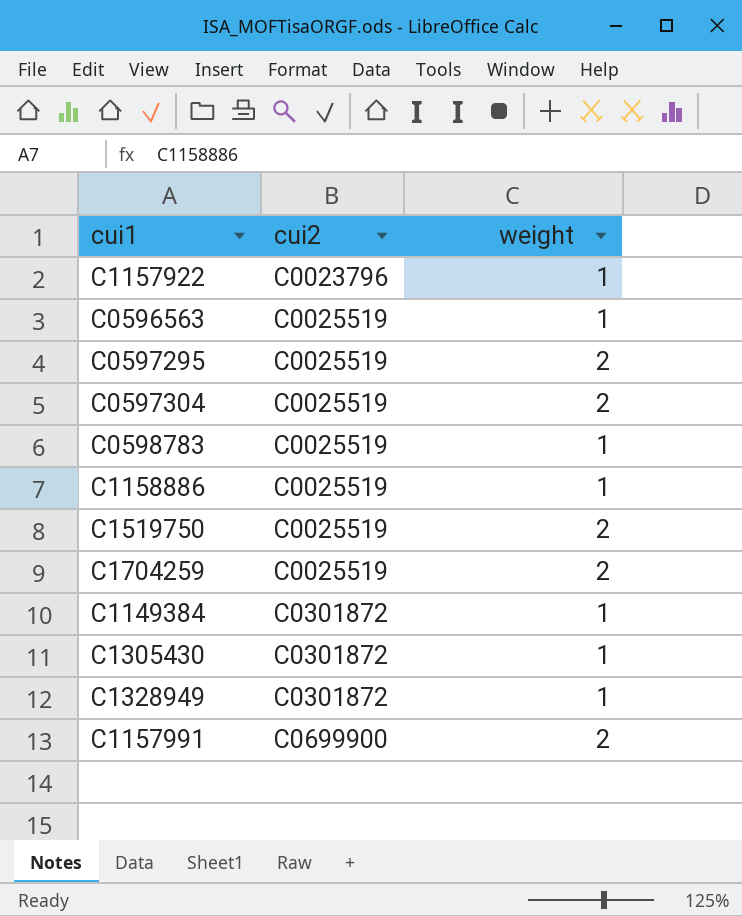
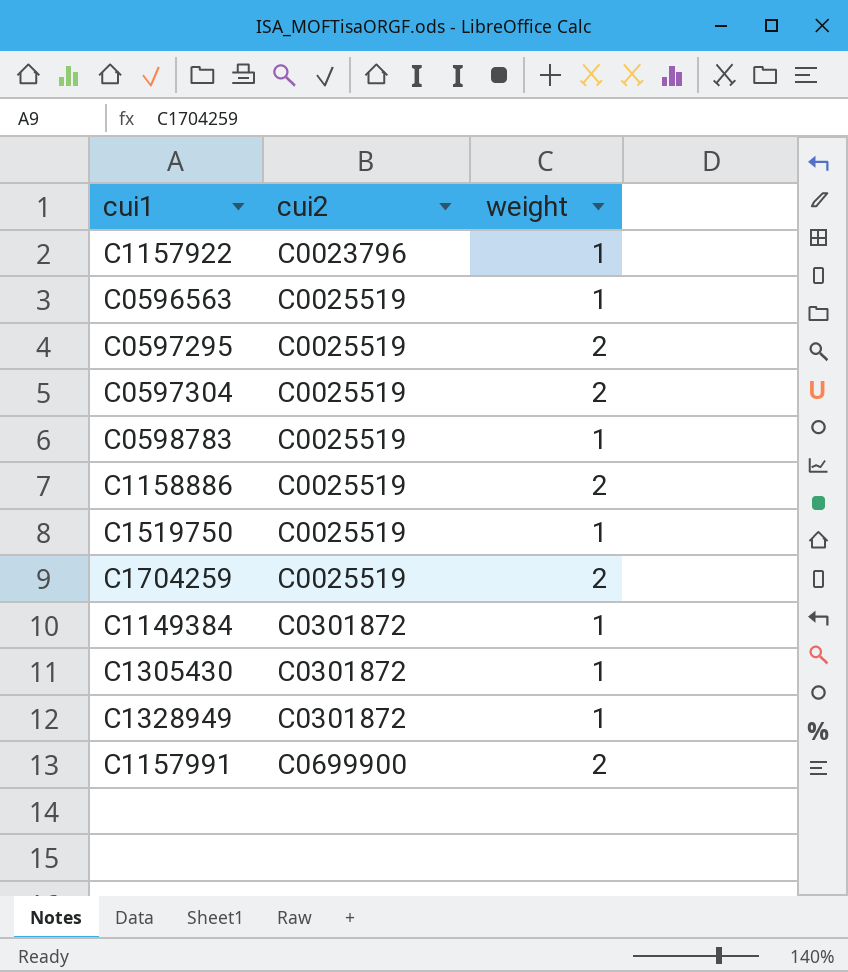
C1158886 | weight: 1 -> 2
C1519750 | weight: 2 -> 1

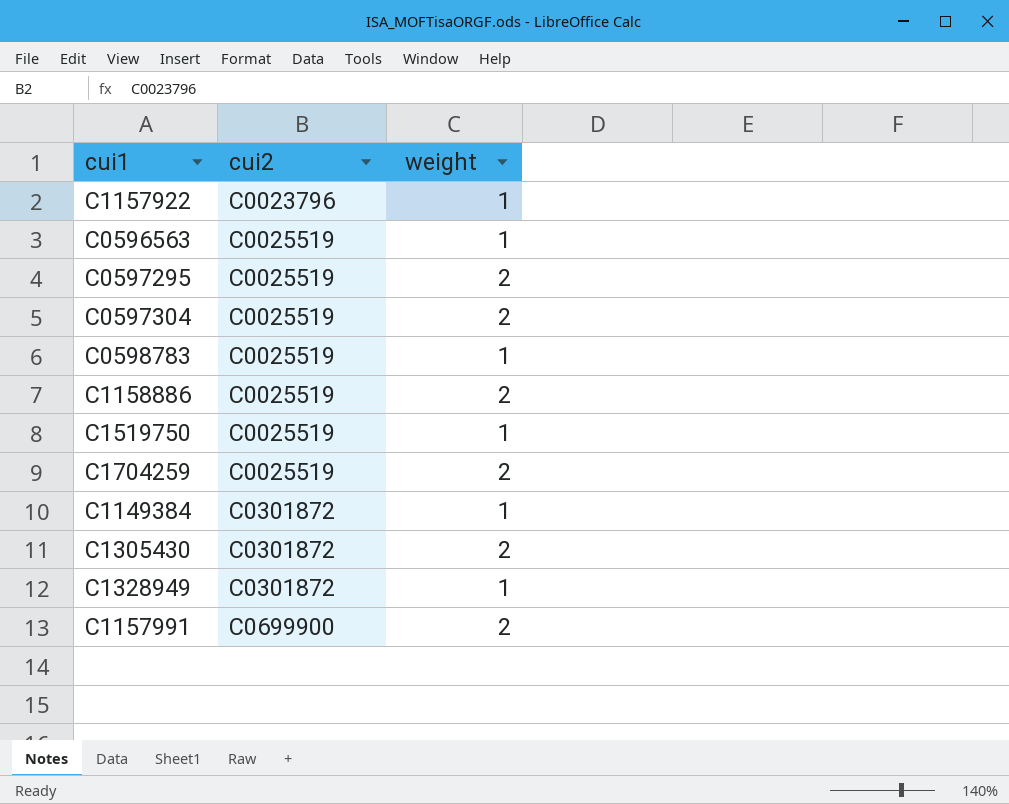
C1305430 | weight: 1 -> 2

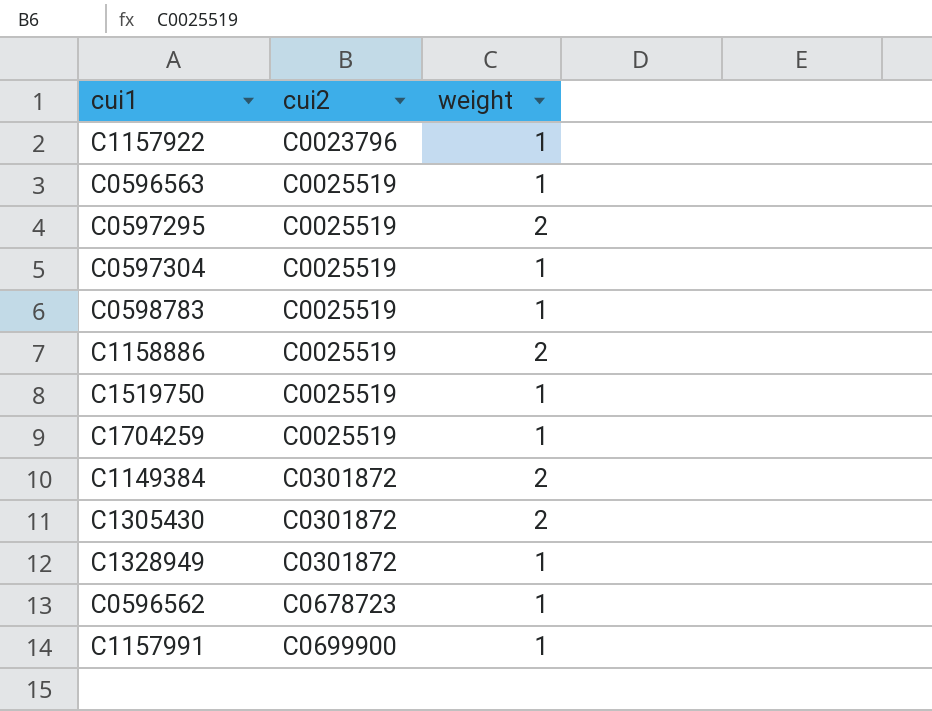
C0597304 | weight: 2 -> 1
C1704259 | weight: 2 -> 1
C1149384 | weight: 1 -> 2
row C0596562: none -> C0678723 | 1
C1157991 | weight: 2 -> 1

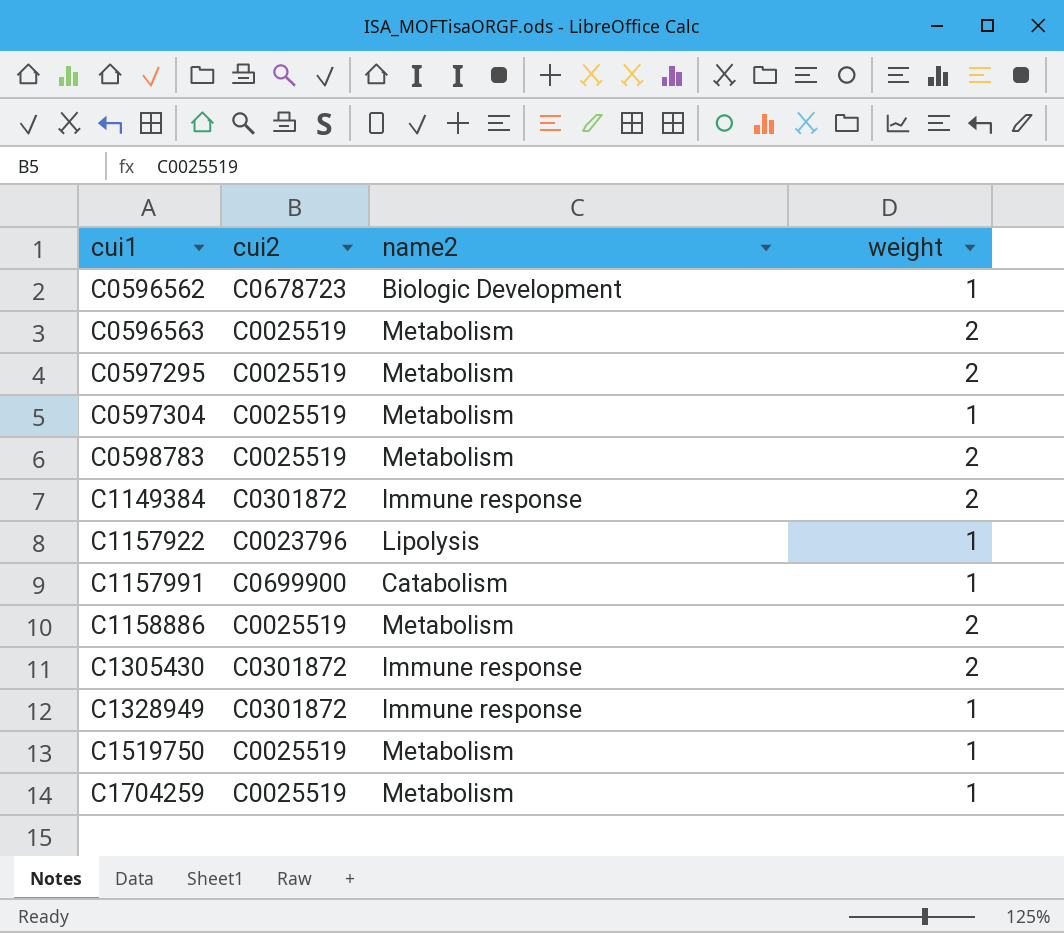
row order: cui2 ascending -> cui1 ascending
column name2 | position: none -> 3
C0596563 | weight: 1 -> 2
C0598783 | weight: 1 -> 2

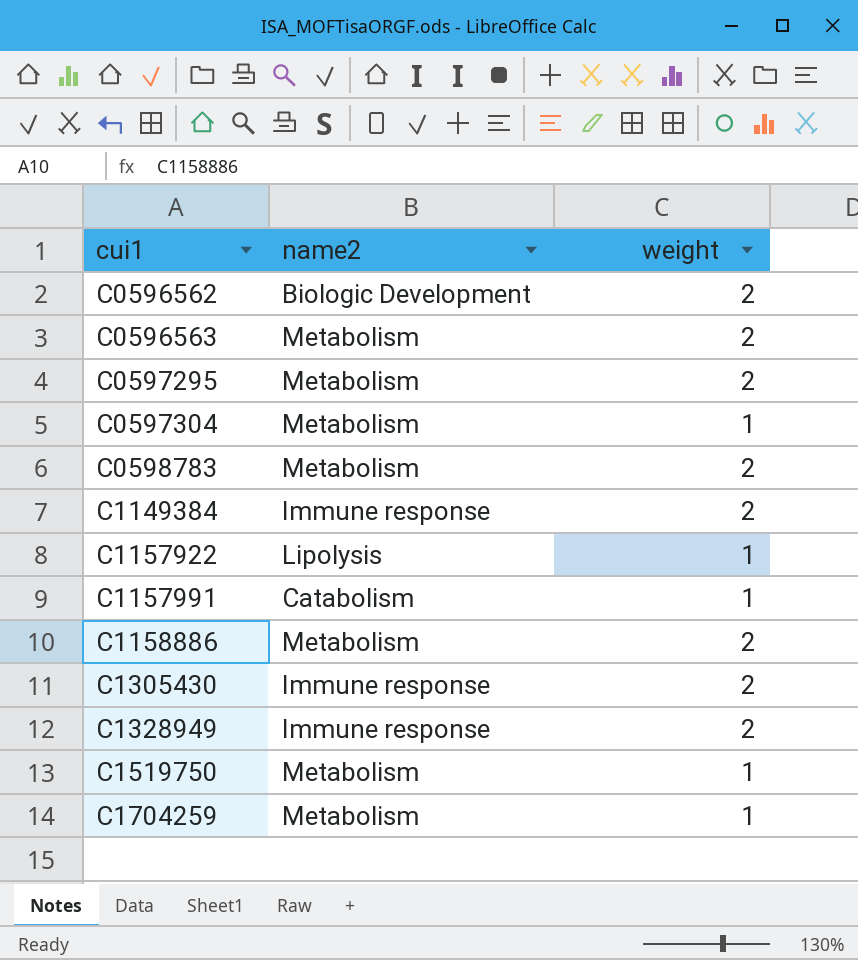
column cui2 | position: 2 -> none
C0596562 | weight: 1 -> 2
C1328949 | weight: 1 -> 2

